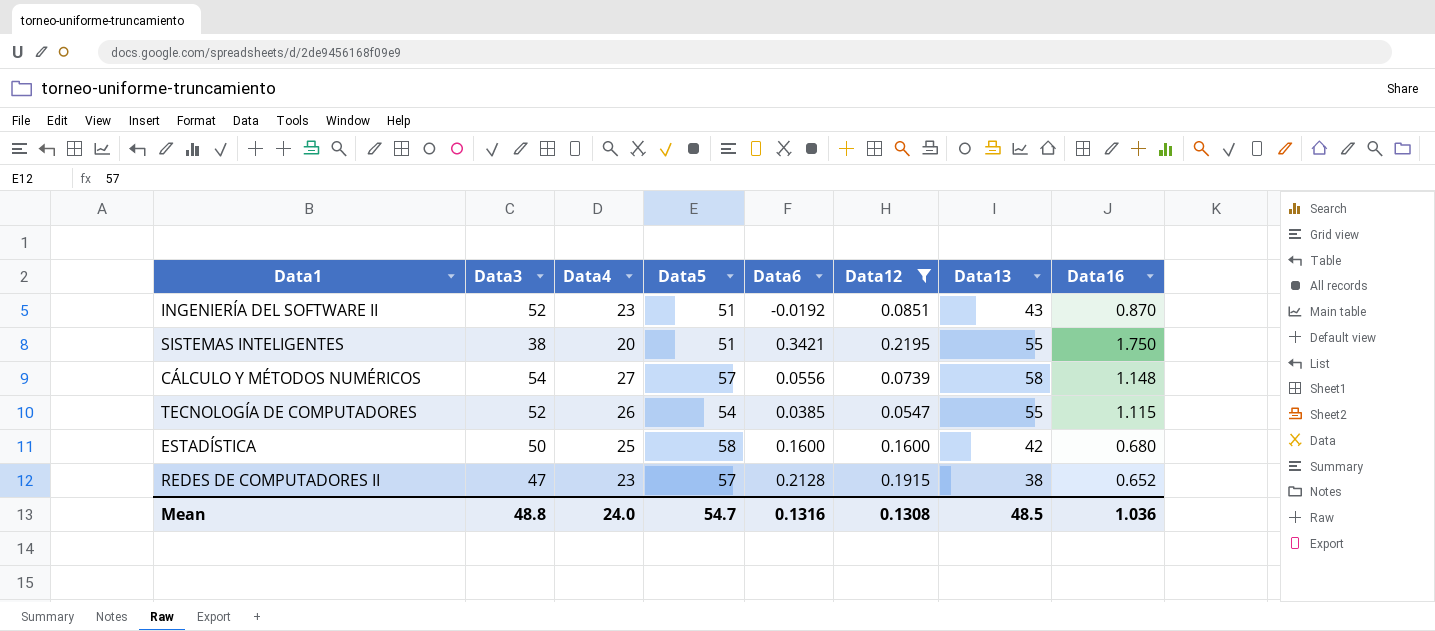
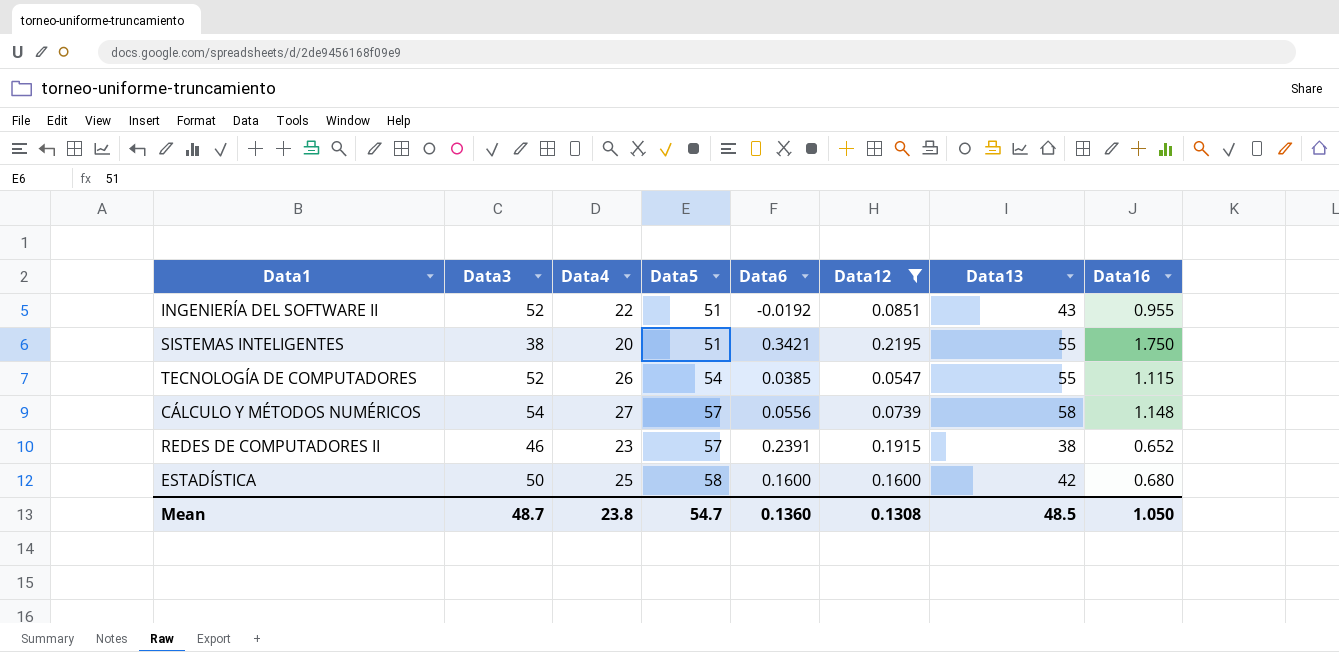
row order: none -> Data5 ascending
INGENIERÍA DEL SOFTWARE II | Data4: 23 -> 22
INGENIERÍA DEL SOFTWARE II | Data16: 0.870 -> 0.955
REDES DE COMPUTADORES II | Data3: 47 -> 46
REDES DE COMPUTADORES II | Data6: 0.2128 -> 0.2391
Mean | Data3: 48.8 -> 48.7
Mean | Data4: 24.0 -> 23.8
Mean | Data6: 0.1316 -> 0.1360
Mean | Data16: 1.036 -> 1.050

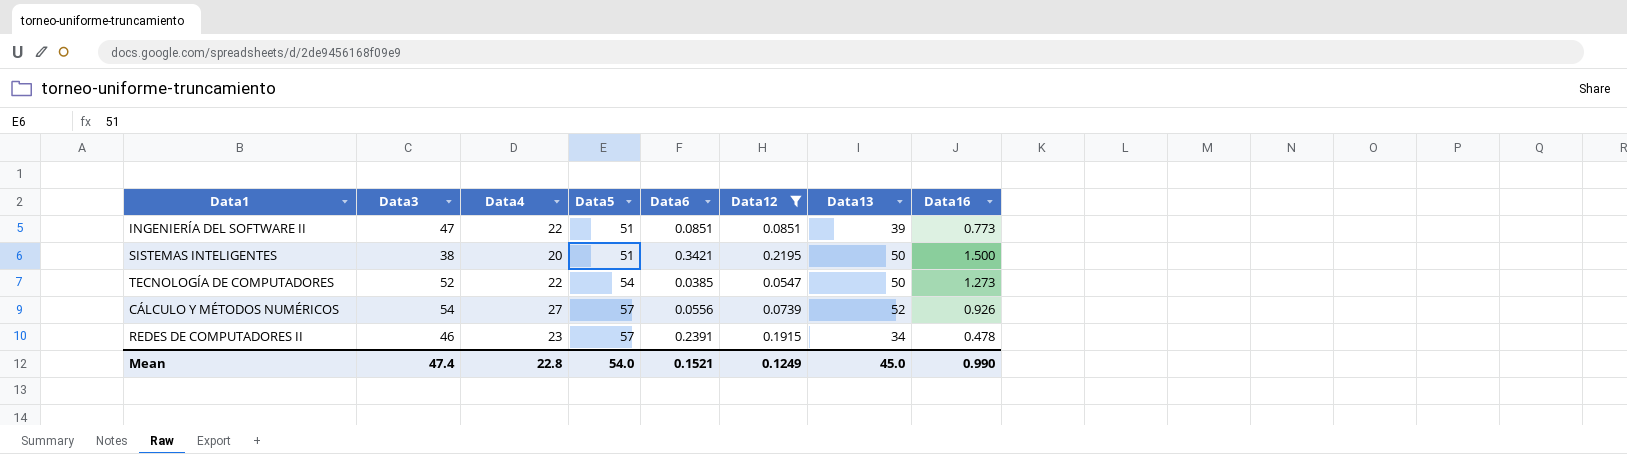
row ESTADÍSTICA: 50 | 25 | 58 | 0.1600 | 0.1600 | 42 | 0.680 -> none
INGENIERÍA DEL SOFTWARE II | Data3: 52 -> 47
INGENIERÍA DEL SOFTWARE II | Data6: -0.0192 -> 0.0851
INGENIERÍA DEL SOFTWARE II | Data13: 43 -> 39
INGENIERÍA DEL SOFTWARE II | Data16: 0.955 -> 0.773
SISTEMAS INTELIGENTES | Data13: 55 -> 50
SISTEMAS INTELIGENTES | Data16: 1.750 -> 1.500
TECNOLOGÍA DE COMPUTADORES | Data4: 26 -> 22
TECNOLOGÍA DE COMPUTADORES | Data13: 55 -> 50
TECNOLOGÍA DE COMPUTADORES | Data16: 1.115 -> 1.273
CÁLCULO Y MÉTODOS NUMÉRICOS | Data13: 58 -> 52
CÁLCULO Y MÉTODOS NUMÉRICOS | Data16: 1.148 -> 0.926
REDES DE COMPUTADORES II | Data13: 38 -> 34
REDES DE COMPUTADORES II | Data16: 0.652 -> 0.478
Mean | Data3: 48.7 -> 47.4
Mean | Data4: 23.8 -> 22.8
Mean | Data5: 54.7 -> 54.0
Mean | Data6: 0.1360 -> 0.1521
Mean | Data12: 0.1308 -> 0.1249
Mean | Data13: 48.5 -> 45.0
Mean | Data16: 1.050 -> 0.990

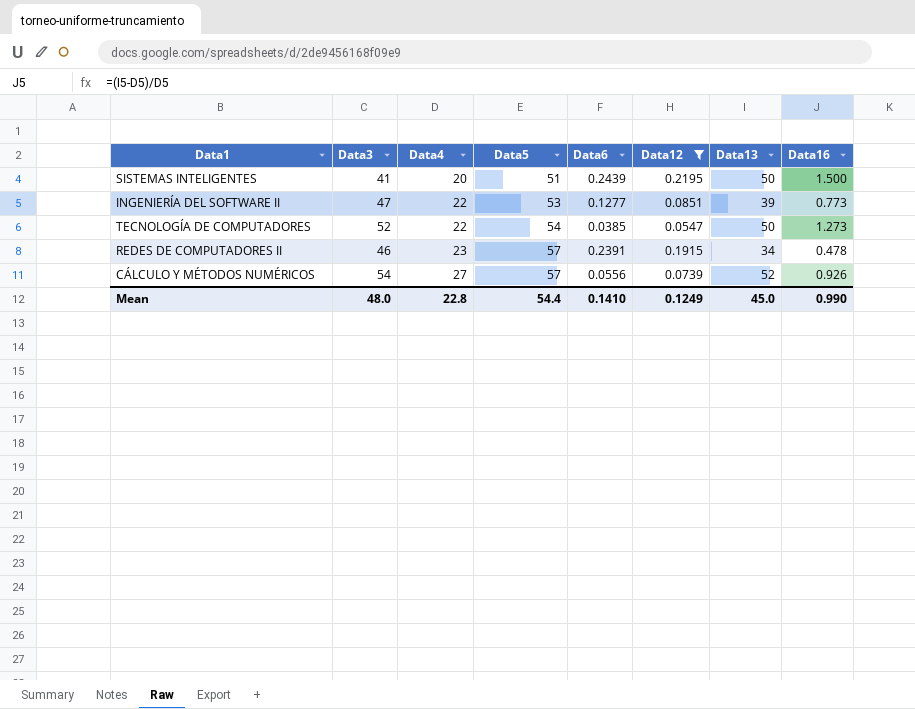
row order: Data5 ascending -> Data4 ascending
SISTEMAS INTELIGENTES | Data3: 38 -> 41
SISTEMAS INTELIGENTES | Data6: 0.3421 -> 0.2439
INGENIERÍA DEL SOFTWARE II | Data5: 51 -> 53
INGENIERÍA DEL SOFTWARE II | Data6: 0.0851 -> 0.1277
Mean | Data3: 47.4 -> 48.0
Mean | Data5: 54.0 -> 54.4
Mean | Data6: 0.1521 -> 0.1410

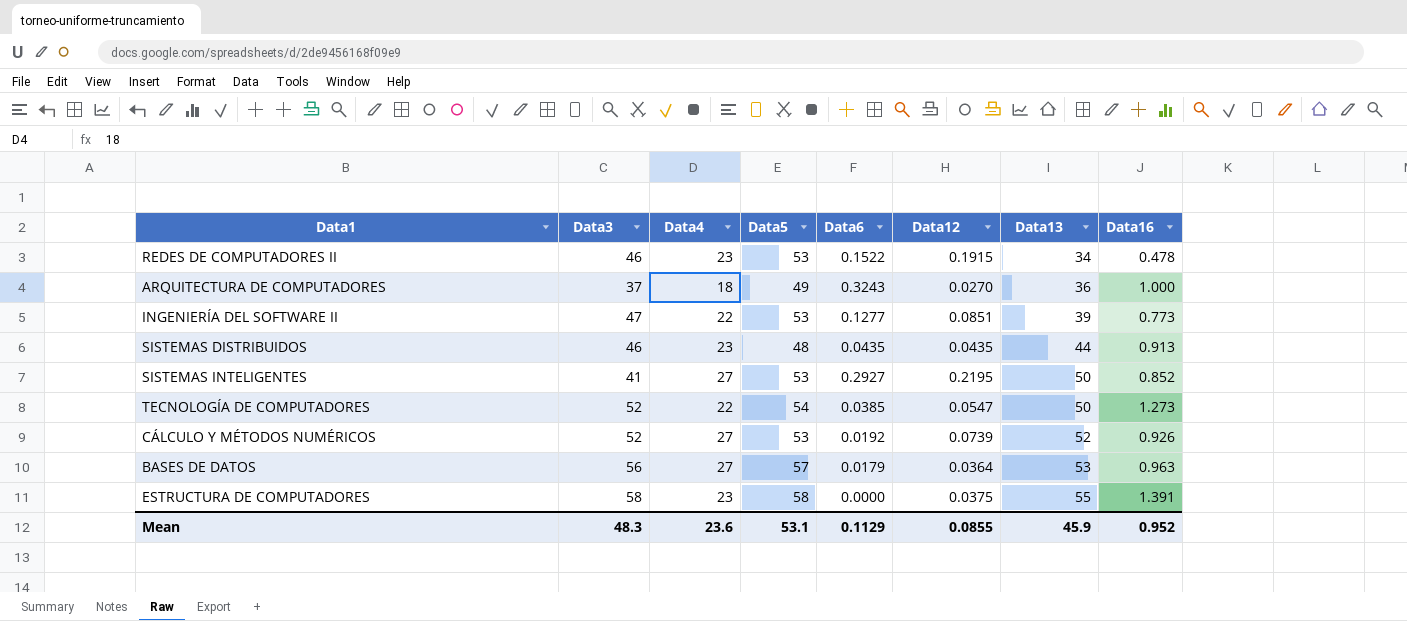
filter: Data12 >= 0.0547 -> none
row order: Data4 ascending -> Data13 ascending
REDES DE COMPUTADORES II | Data5: 57 -> 53
REDES DE COMPUTADORES II | Data6: 0.2391 -> 0.1522
SISTEMAS INTELIGENTES | Data4: 20 -> 27
SISTEMAS INTELIGENTES | Data5: 51 -> 53
SISTEMAS INTELIGENTES | Data6: 0.2439 -> 0.2927
SISTEMAS INTELIGENTES | Data16: 1.500 -> 0.852
CÁLCULO Y MÉTODOS NUMÉRICOS | Data3: 54 -> 52
CÁLCULO Y MÉTODOS NUMÉRICOS | Data5: 57 -> 53
CÁLCULO Y MÉTODOS NUMÉRICOS | Data6: 0.0556 -> 0.0192
Mean | Data3: 48.0 -> 48.3
Mean | Data4: 22.8 -> 23.6
Mean | Data5: 54.4 -> 53.1
Mean | Data6: 0.1410 -> 0.1129
Mean | Data12: 0.1249 -> 0.0855
Mean | Data13: 45.0 -> 45.9
Mean | Data16: 0.990 -> 0.952

